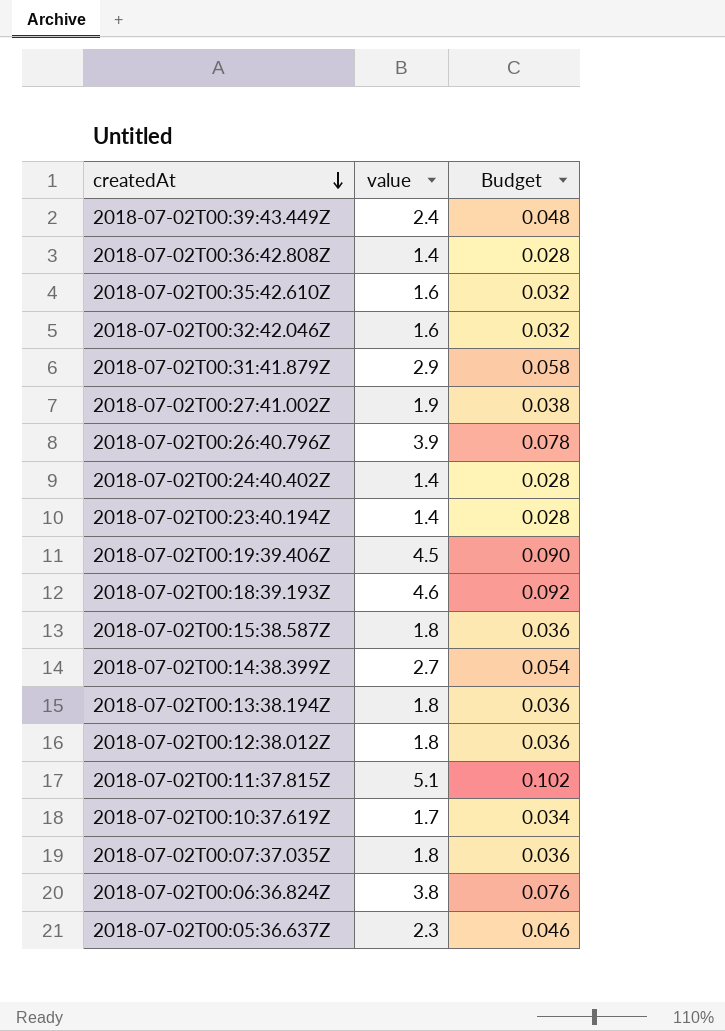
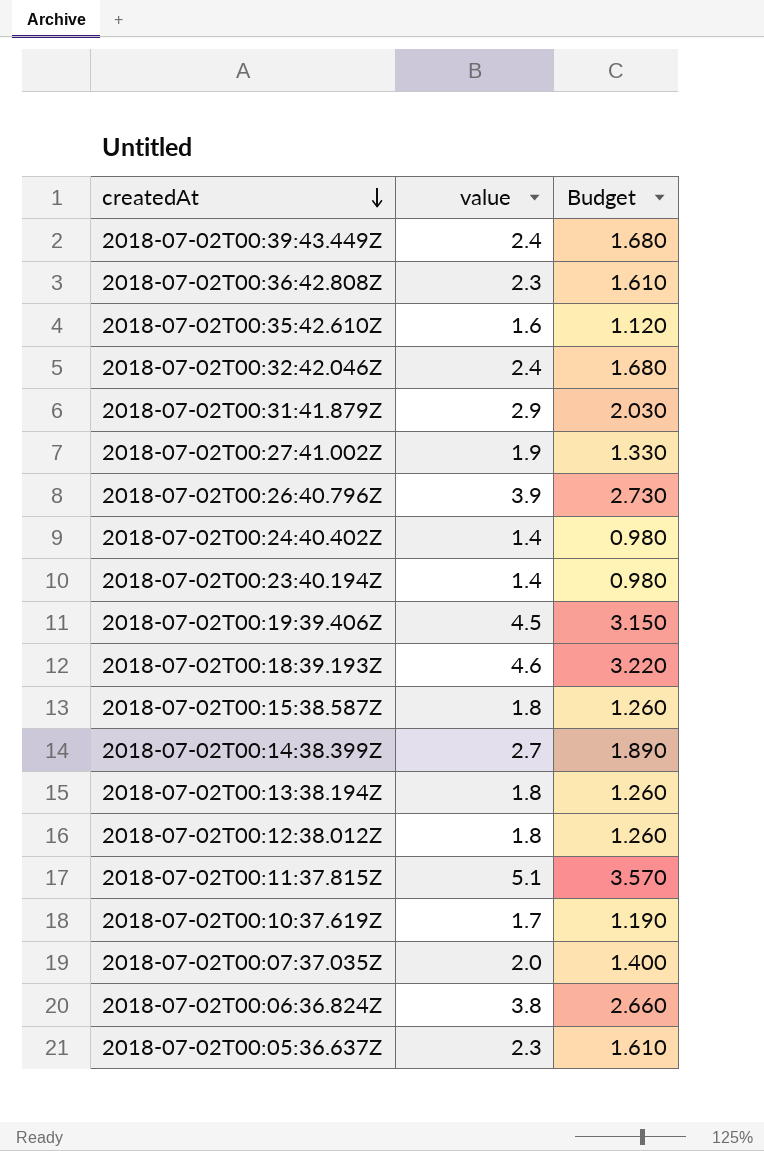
column Budget | formula: [value] * 0.02 -> [value] * 0.7
2018-07-02T00:36:42.808Z | value: 1.4 -> 2.3
2018-07-02T00:32:42.046Z | value: 1.6 -> 2.4
2018-07-02T00:07:37.035Z | value: 1.8 -> 2.0

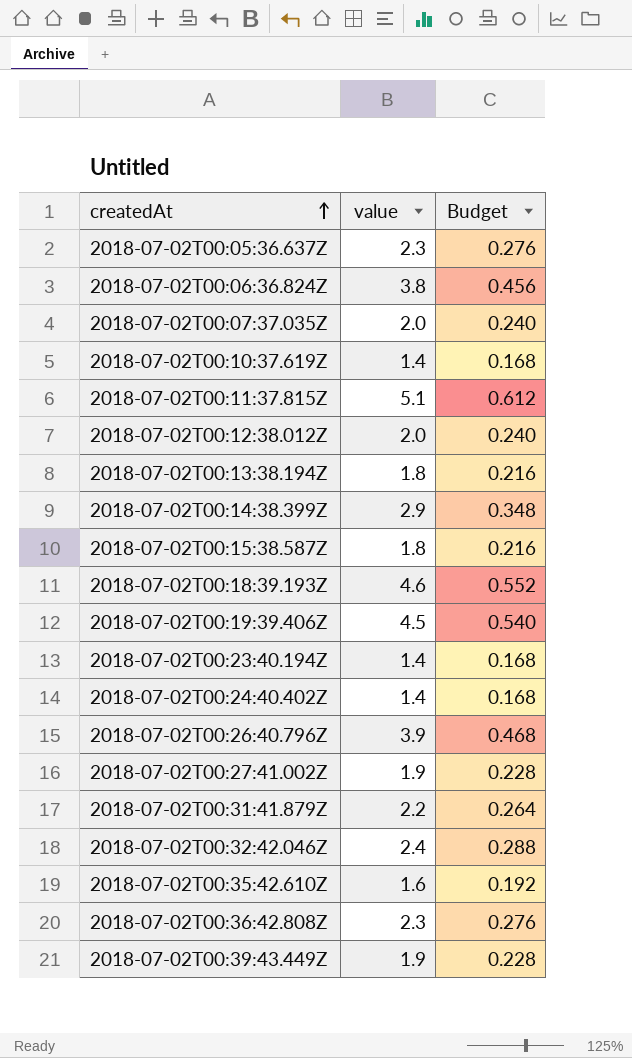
row order: createdAt descending -> createdAt ascending
column Budget | formula: [value] * 0.7 -> [value] * 0.12
2018-07-02T00:10:37.619Z | value: 1.7 -> 1.4
2018-07-02T00:12:38.012Z | value: 1.8 -> 2.0
2018-07-02T00:14:38.399Z | value: 2.7 -> 2.9
2018-07-02T00:31:41.879Z | value: 2.9 -> 2.2
2018-07-02T00:39:43.449Z | value: 2.4 -> 1.9

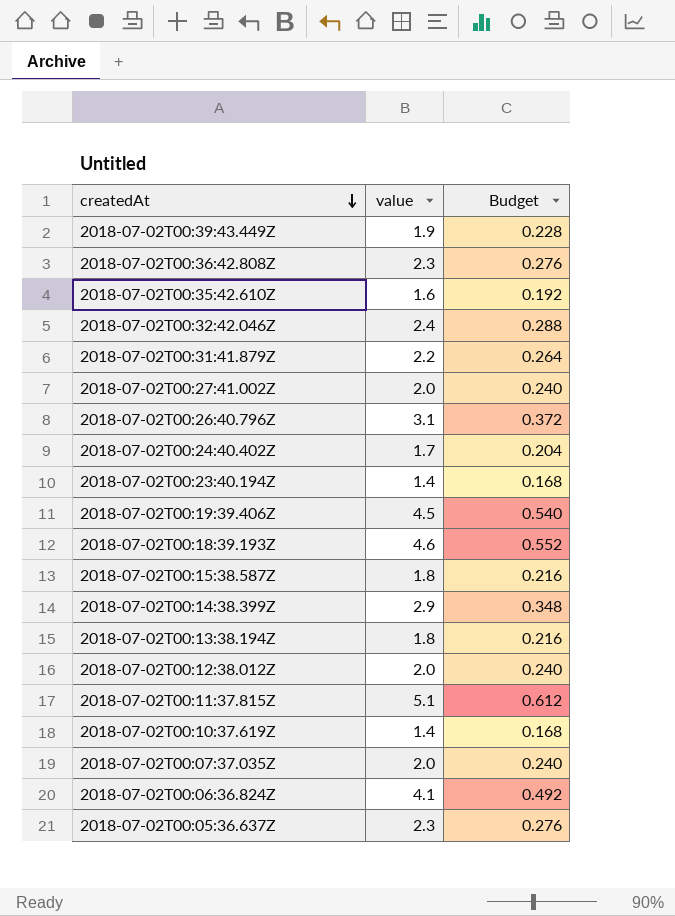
row order: createdAt ascending -> createdAt descending
2018-07-02T00:27:41.002Z | value: 1.9 -> 2.0
2018-07-02T00:27:41.002Z | Budget: 0.228 -> 0.240
2018-07-02T00:26:40.796Z | value: 3.9 -> 3.1
2018-07-02T00:26:40.796Z | Budget: 0.468 -> 0.372
2018-07-02T00:24:40.402Z | value: 1.4 -> 1.7
2018-07-02T00:24:40.402Z | Budget: 0.168 -> 0.204
2018-07-02T00:06:36.824Z | value: 3.8 -> 4.1
2018-07-02T00:06:36.824Z | Budget: 0.456 -> 0.492

